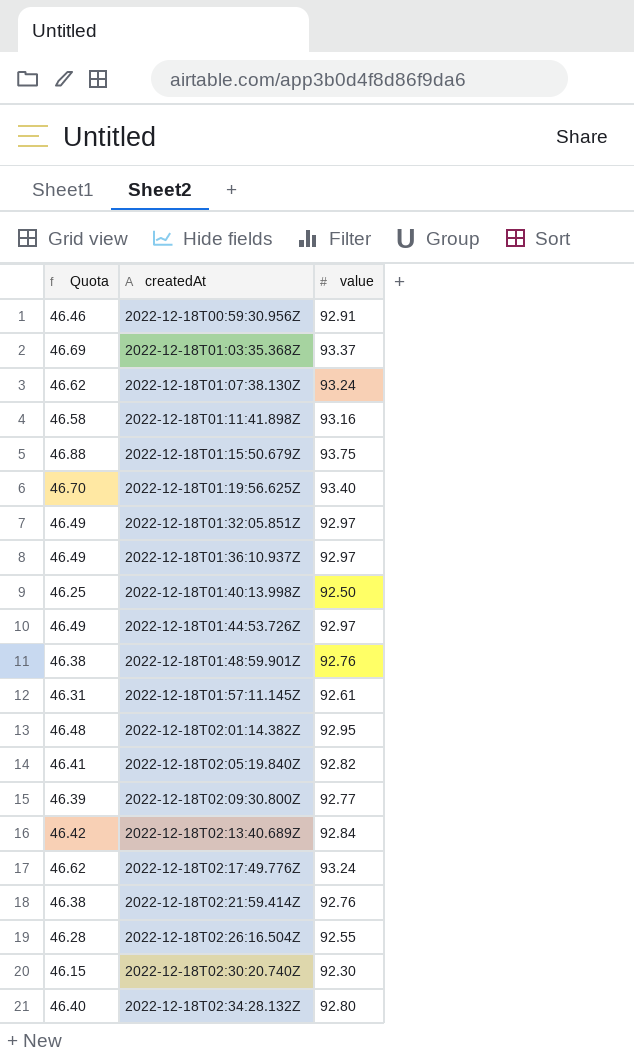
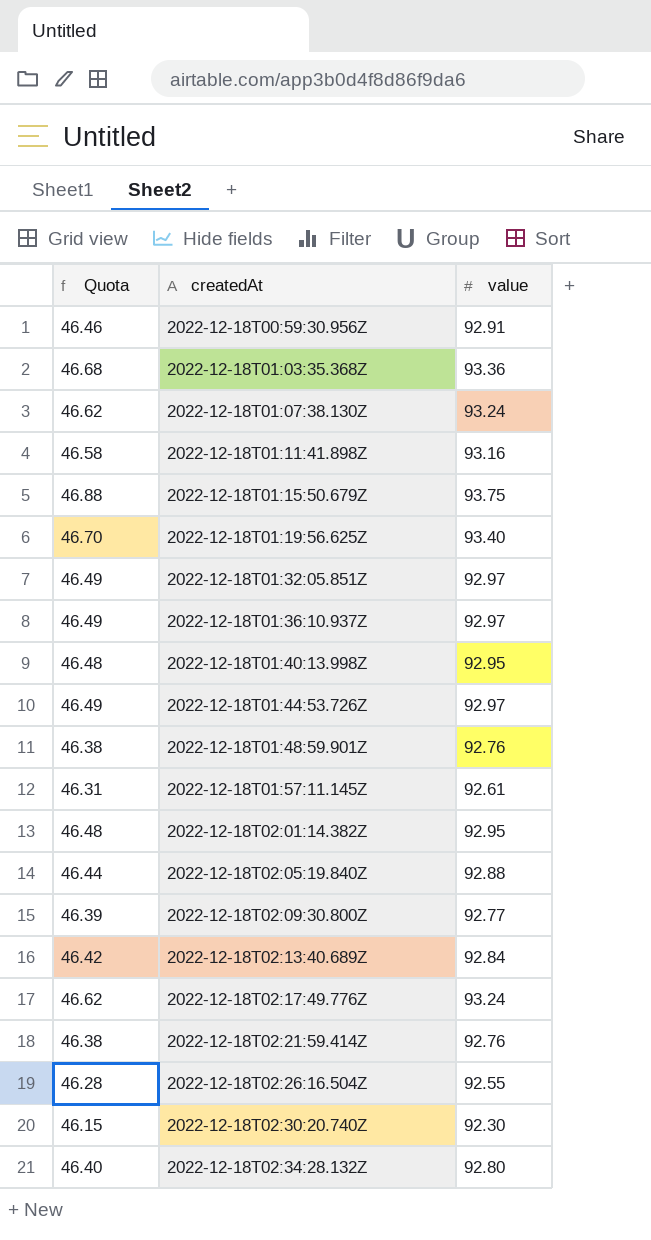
2022-12-18T01:03:35.368Z | Quota: 46.69 -> 46.68
2022-12-18T01:03:35.368Z | value: 93.37 -> 93.36
2022-12-18T01:40:13.998Z | Quota: 46.25 -> 46.48
2022-12-18T01:40:13.998Z | value: 92.50 -> 92.95
2022-12-18T02:05:19.840Z | Quota: 46.41 -> 46.44
2022-12-18T02:05:19.840Z | value: 92.82 -> 92.88

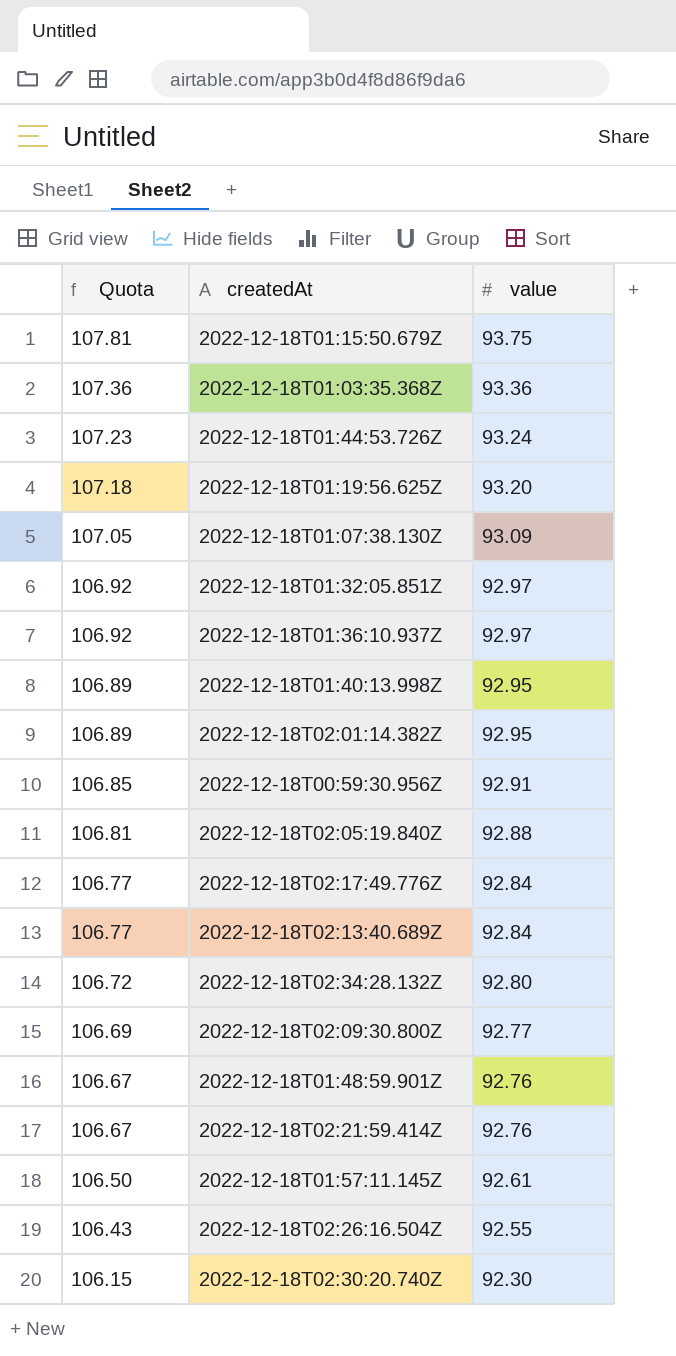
row order: createdAt ascending -> Quota descending
column Quota | formula: [value] * 0.5 -> [value] * 1.15
row 2022-12-18T01:11:41.898Z: 46.58 | 93.16 -> none
2022-12-18T01:44:53.726Z | value: 92.97 -> 93.24
2022-12-18T01:19:56.625Z | value: 93.40 -> 93.20
2022-12-18T01:07:38.130Z | value: 93.24 -> 93.09
2022-12-18T02:17:49.776Z | value: 93.24 -> 92.84

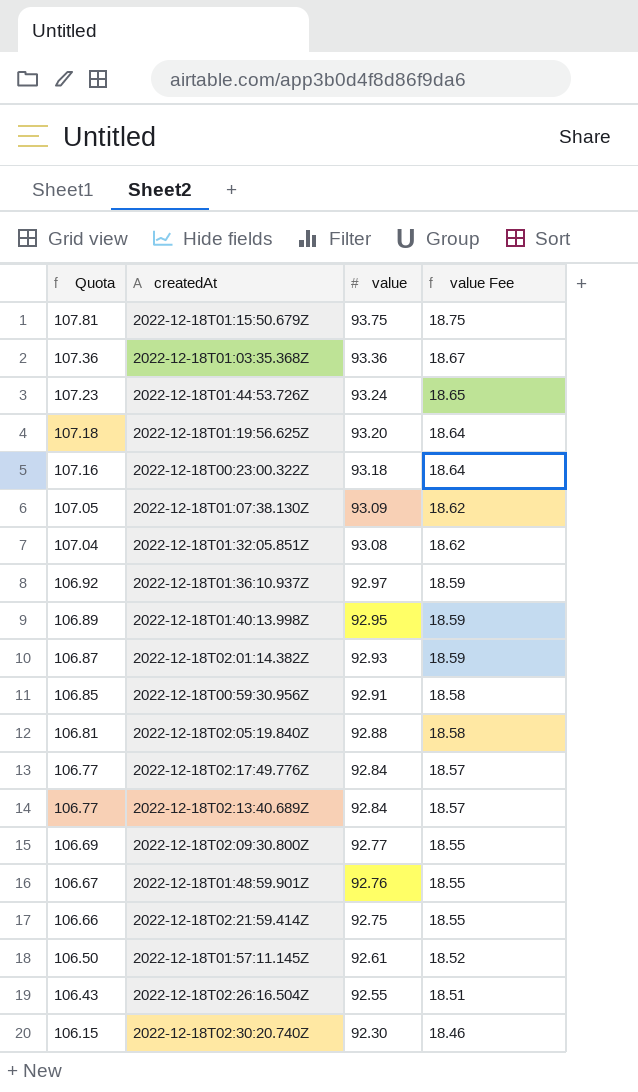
column value Fee | formula: none -> [value] * 0.2
row 2022-12-18T02:34:28.132Z: 106.72 | 92.80 -> none
row 2022-12-18T00:23:00.322Z: none -> 107.16 | 93.18 | 18.64
2022-12-18T01:32:05.851Z | Quota: 106.92 -> 107.04
2022-12-18T01:32:05.851Z | value: 92.97 -> 93.08
2022-12-18T02:01:14.382Z | Quota: 106.89 -> 106.87
2022-12-18T02:01:14.382Z | value: 92.95 -> 92.93
2022-12-18T02:21:59.414Z | Quota: 106.67 -> 106.66
2022-12-18T02:21:59.414Z | value: 92.76 -> 92.75

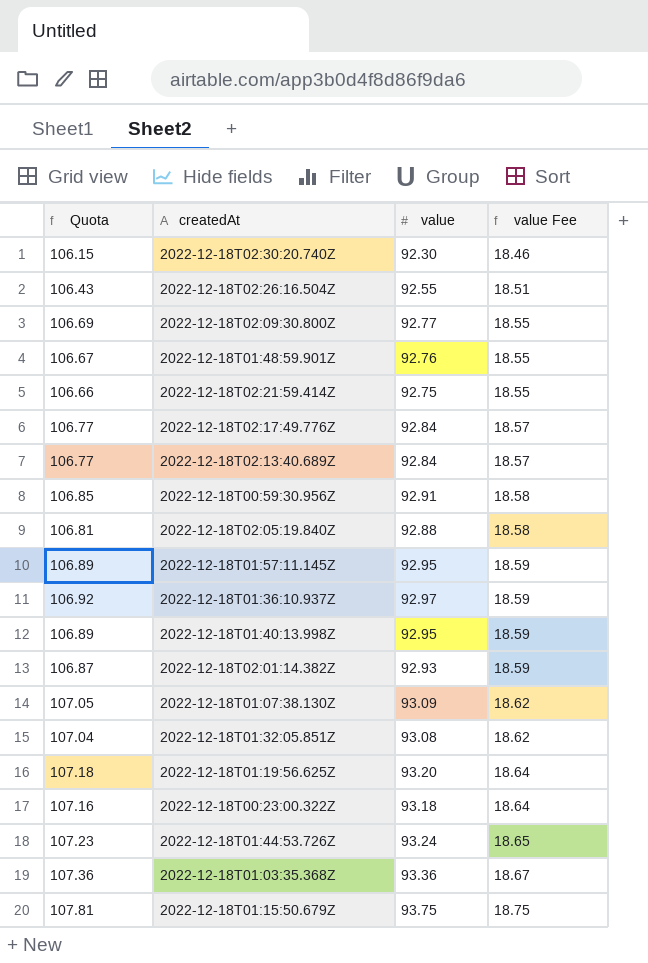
row order: Quota descending -> value Fee ascending
2022-12-18T01:57:11.145Z | Quota: 106.50 -> 106.89
2022-12-18T01:57:11.145Z | value: 92.61 -> 92.95
2022-12-18T01:57:11.145Z | value Fee: 18.52 -> 18.59

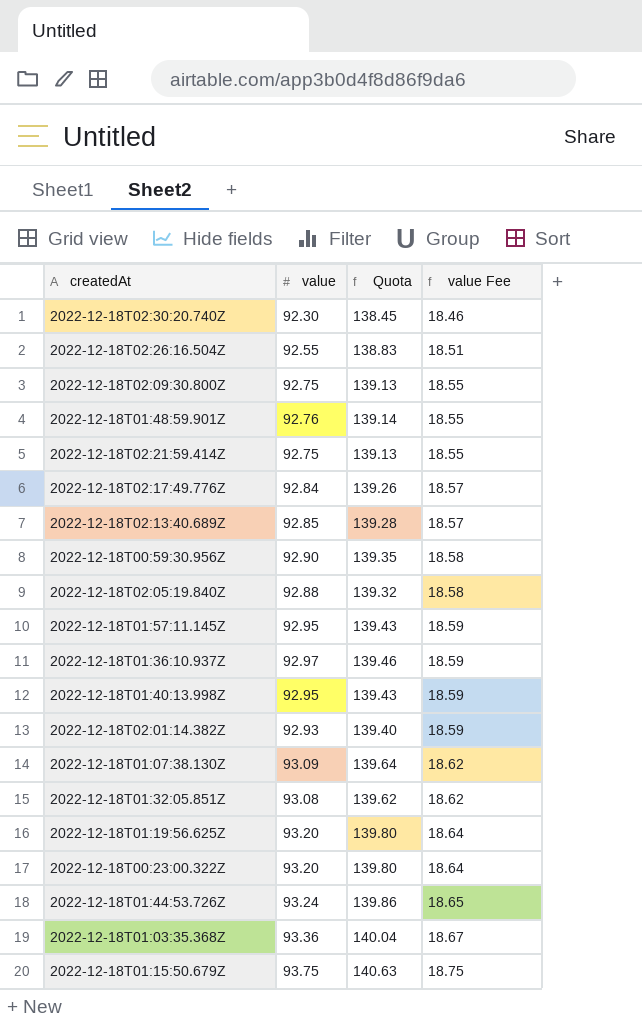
column Quota | formula: [value] * 1.15 -> [value] * 1.5
column Quota | position: 1 -> 3
2022-12-18T02:09:30.800Z | value: 92.77 -> 92.75
2022-12-18T02:13:40.689Z | value: 92.84 -> 92.85
2022-12-18T00:59:30.956Z | value: 92.91 -> 92.90
2022-12-18T00:23:00.322Z | value: 93.18 -> 93.20

